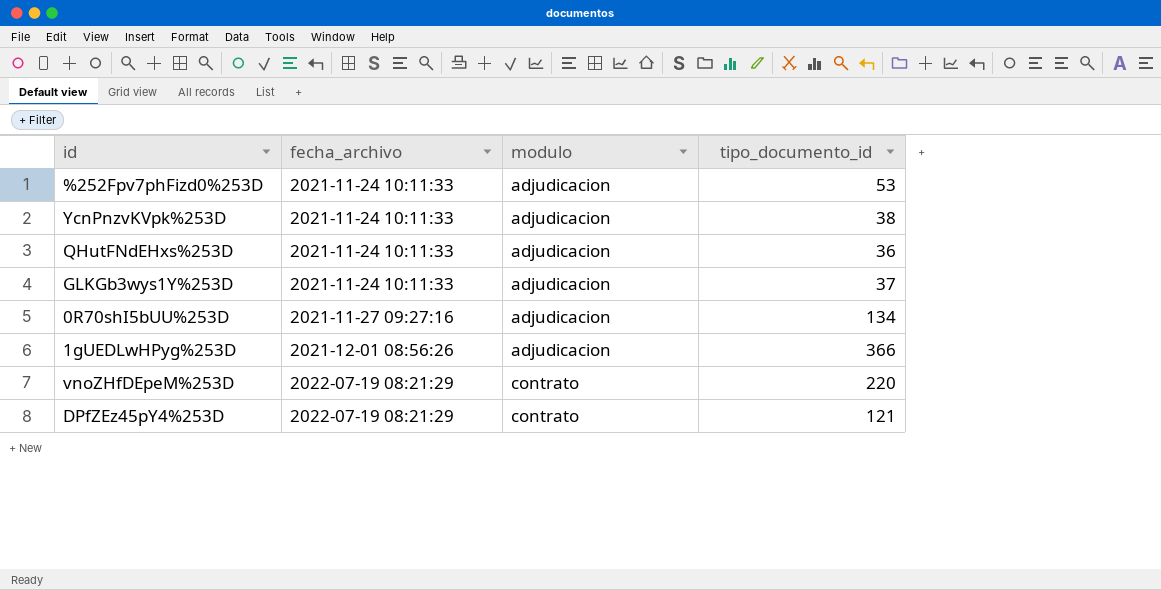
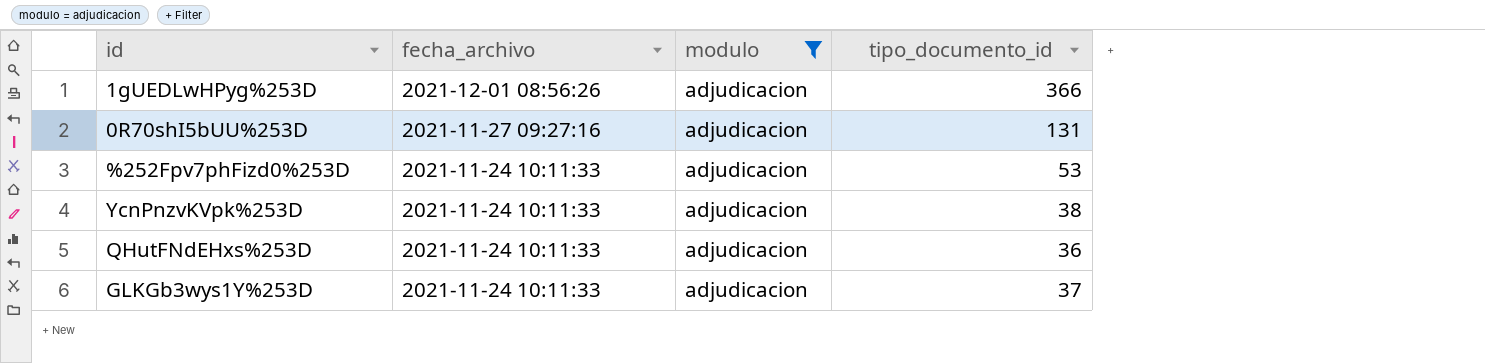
filter: none -> modulo = adjudicacion
row order: fecha_archivo ascending -> fecha_archivo descending
0R70shI5bUU%253D | tipo_documento_id: 134 -> 131

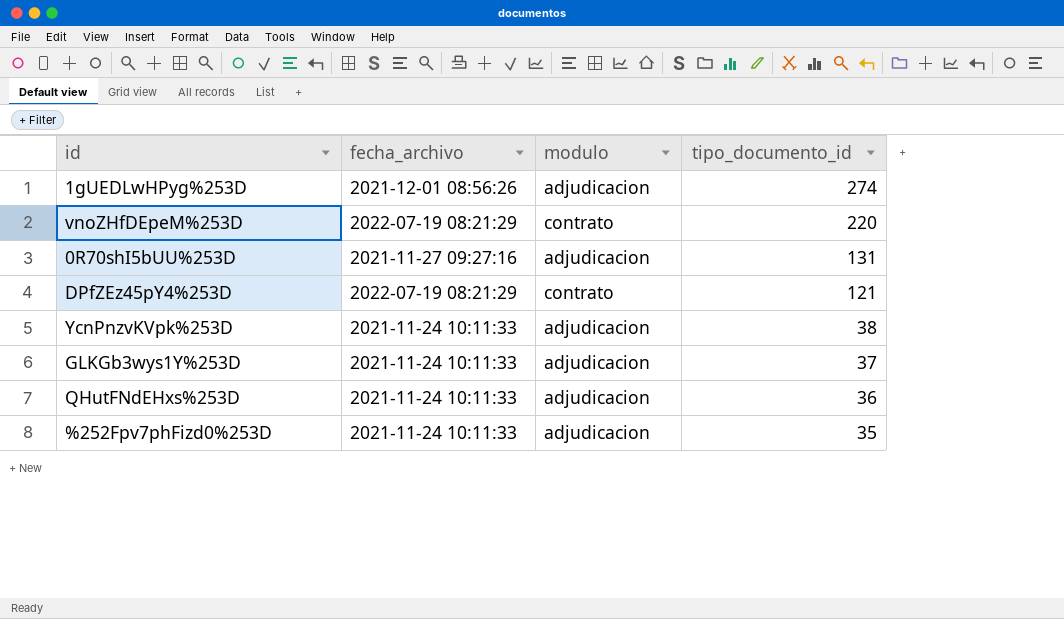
filter: modulo = adjudicacion -> none
row order: fecha_archivo descending -> tipo_documento_id descending
1gUEDLwHPyg%253D | tipo_documento_id: 366 -> 274
%252Fpv7phFizd0%253D | tipo_documento_id: 53 -> 35

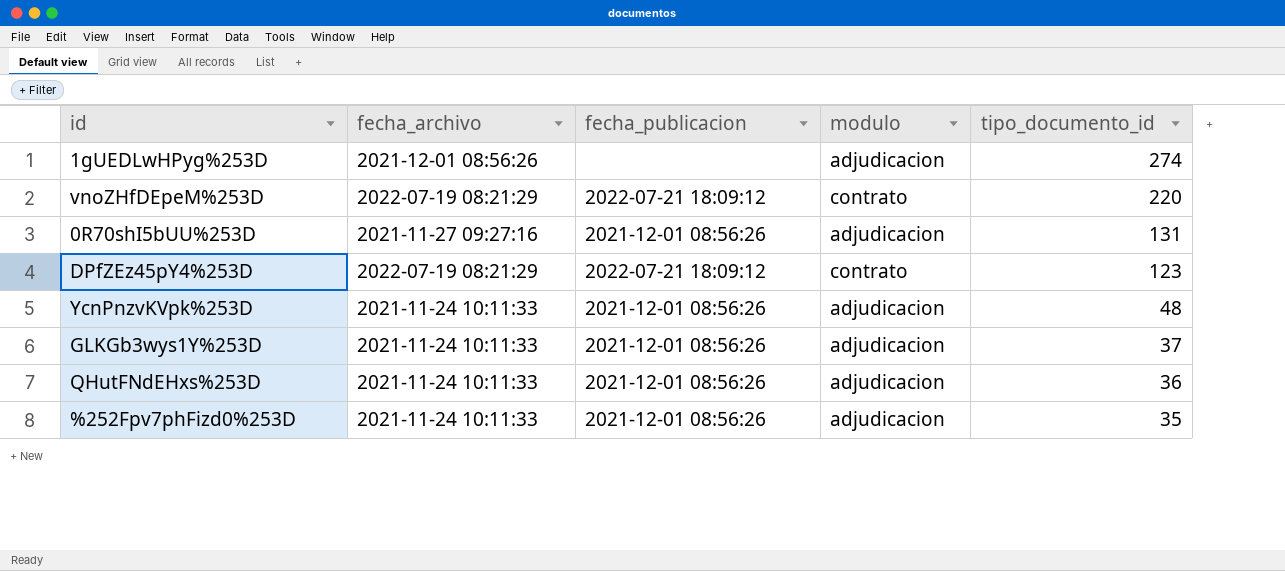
column fecha_publicacion | position: none -> 3
DPfZEz45pY4%253D | tipo_documento_id: 121 -> 123
YcnPnzvKVpk%253D | tipo_documento_id: 38 -> 48

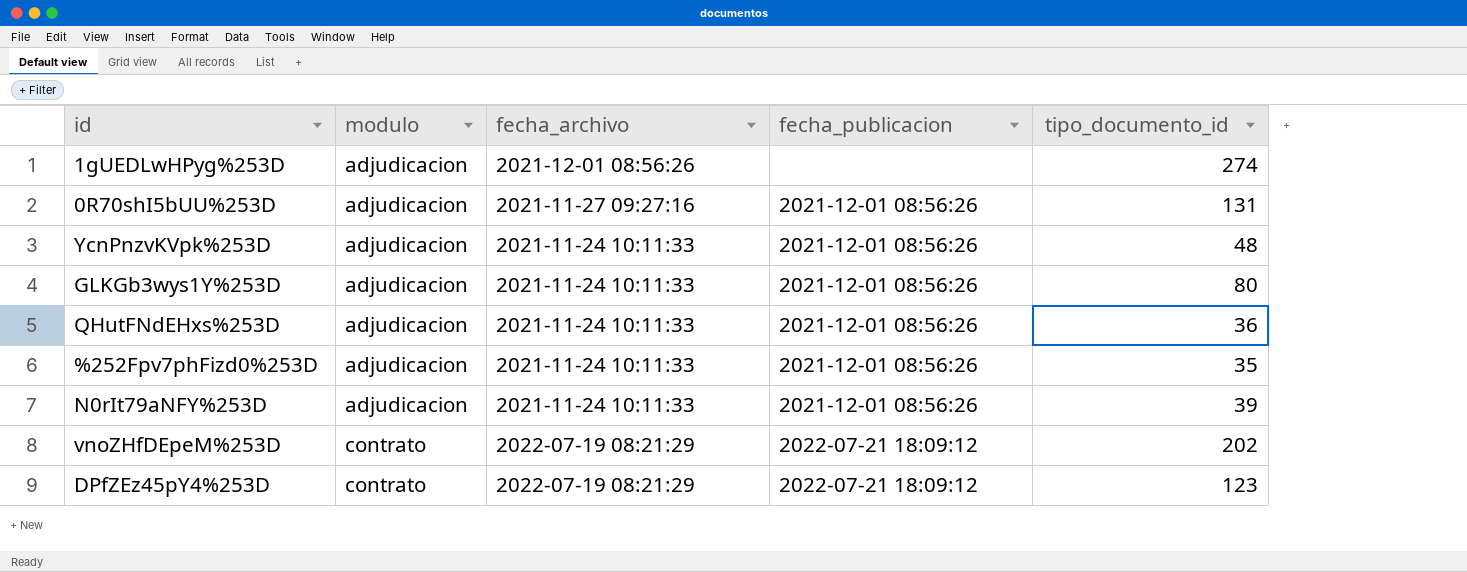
row order: tipo_documento_id descending -> modulo ascending
column modulo | position: 4 -> 2
GLKGb3wys1Y%253D | tipo_documento_id: 37 -> 80
row N0rIt79aNFY%253D: none -> adjudicacion | 2021-11-24 10:11:33 | 2021-12-01 08:56:26 | 39
vnoZHfDEpeM%253D | tipo_documento_id: 220 -> 202

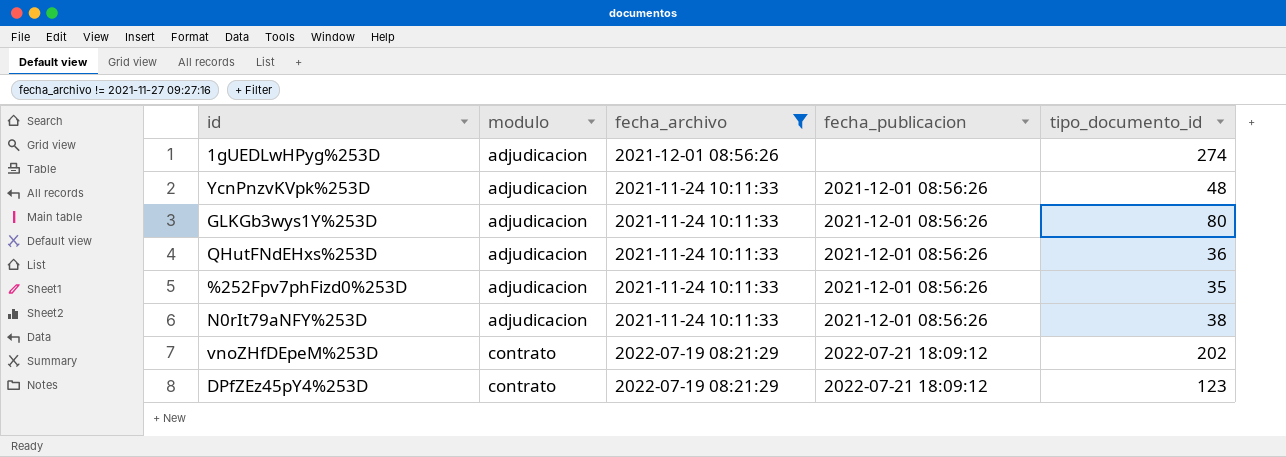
filter: none -> fecha_archivo != 2021-11-27 09:27:16
N0rIt79aNFY%253D | tipo_documento_id: 39 -> 38

